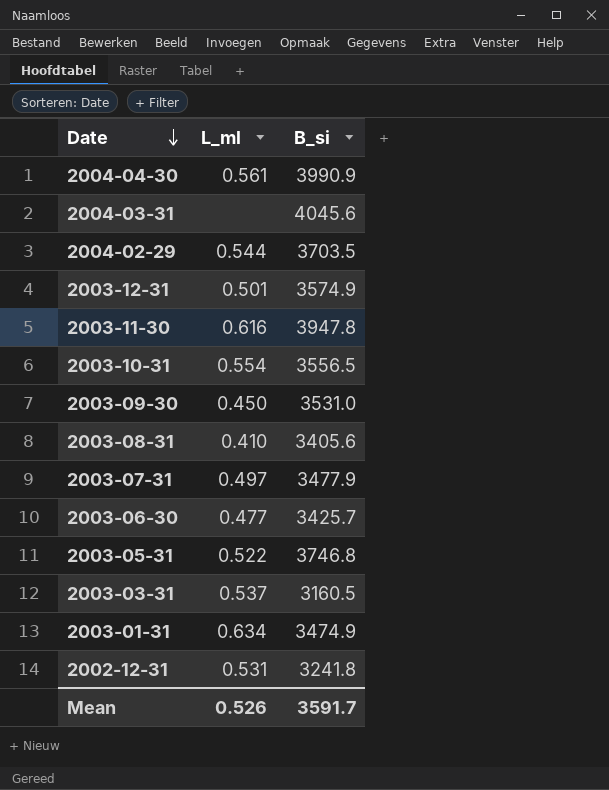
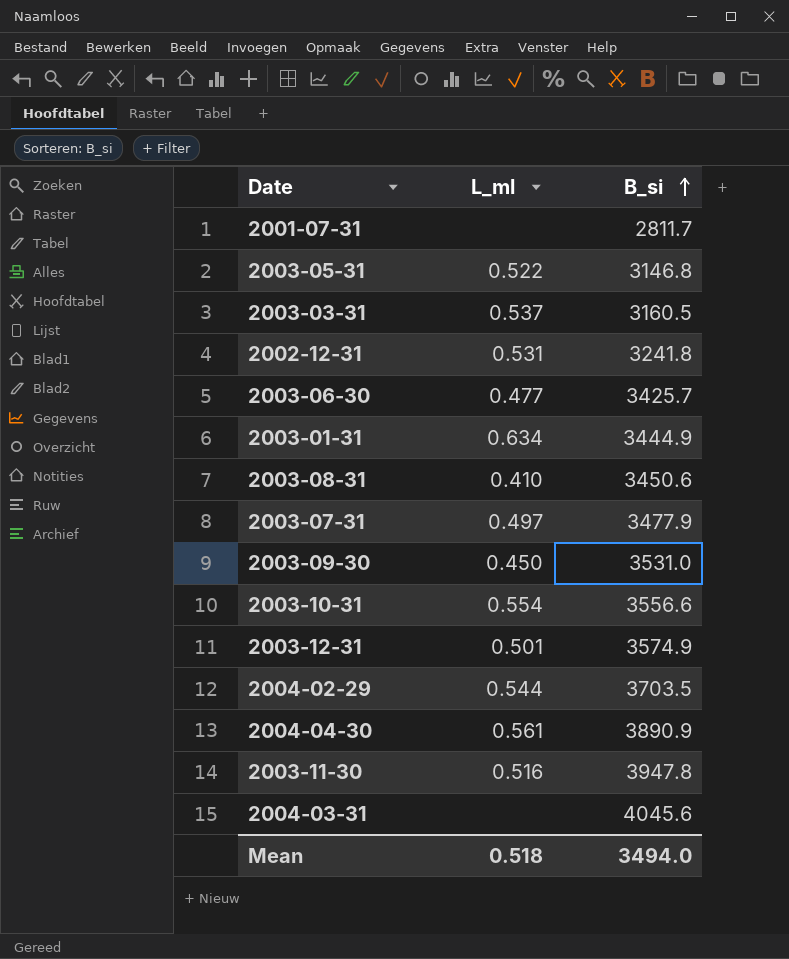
row order: Date descending -> B_si ascending
row 2001-07-31: none -> none | 2811.7
2003-05-31 | B_si: 3746.8 -> 3146.8
2003-01-31 | B_si: 3474.9 -> 3444.9
2003-08-31 | B_si: 3405.6 -> 3450.6
2003-10-31 | B_si: 3556.5 -> 3556.6
2004-04-30 | B_si: 3990.9 -> 3890.9
2003-11-30 | L_ml: 0.616 -> 0.516
Mean | L_ml: 0.526 -> 0.518
Mean | B_si: 3591.7 -> 3494.0

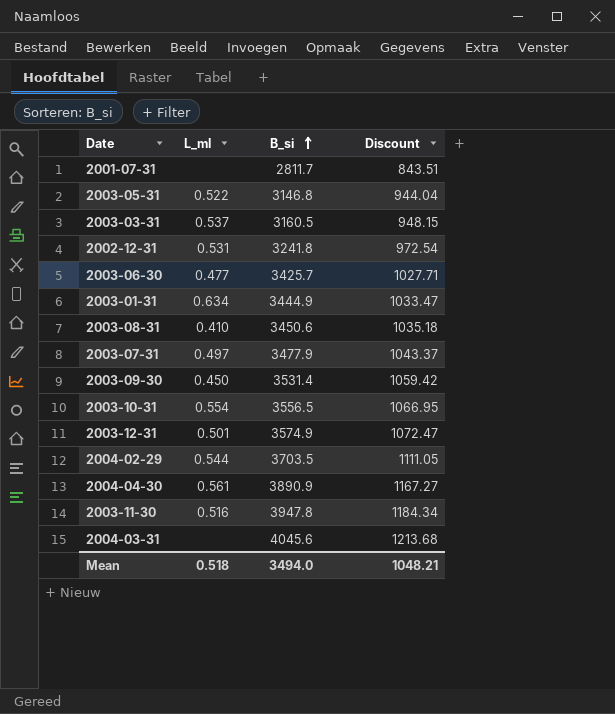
column Discount | formula: none -> [B_si] * 0.3
2003-09-30 | B_si: 3531.0 -> 3531.4
2003-10-31 | B_si: 3556.6 -> 3556.5

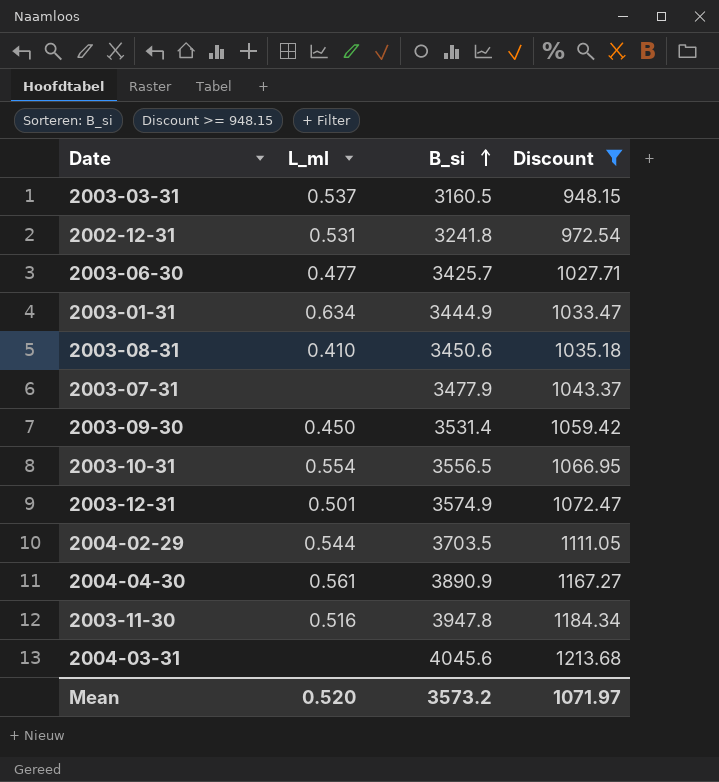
filter: none -> Discount >= 948.15
2003-07-31 | L_ml: 0.497 -> none
Mean | L_ml: 0.518 -> 0.520
Mean | B_si: 3494.0 -> 3573.2
Mean | Discount: 1048.21 -> 1071.97

